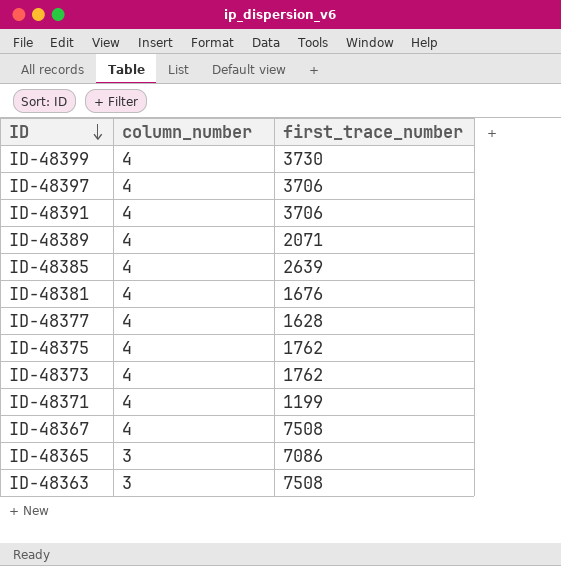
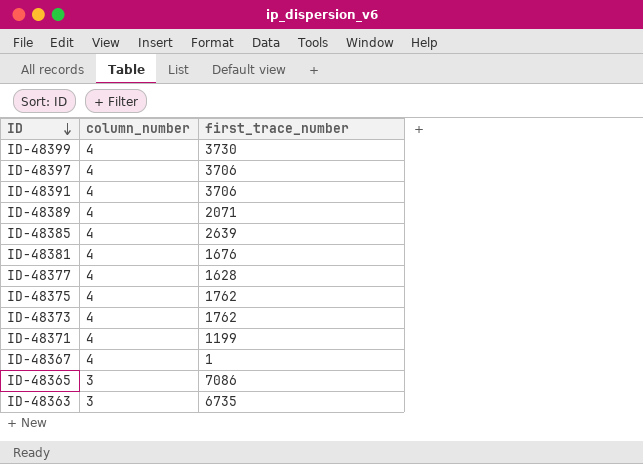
ID-48367 | first_trace_number: 7508 -> 1
ID-48363 | first_trace_number: 7508 -> 6735

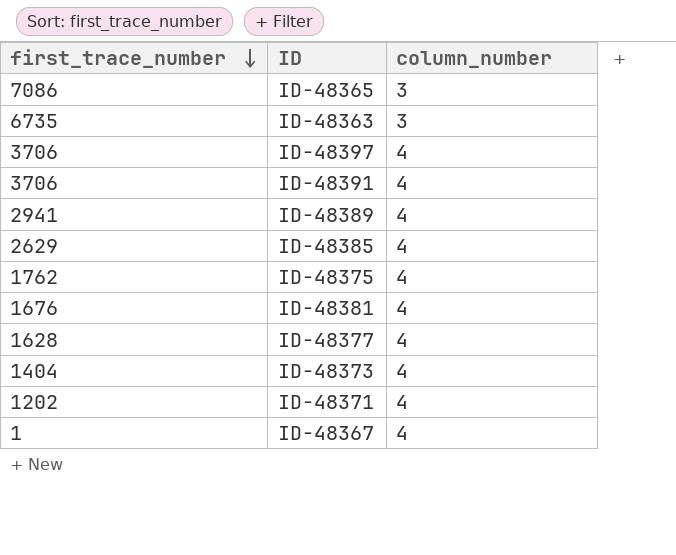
row order: ID descending -> first_trace_number descending
column first_trace_number | position: 3 -> 1
row ID-48399: 4 | 3730 -> none
ID-48389 | first_trace_number: 2071 -> 2941
ID-48385 | first_trace_number: 2639 -> 2629
ID-48373 | first_trace_number: 1762 -> 1404
ID-48371 | first_trace_number: 1199 -> 1202

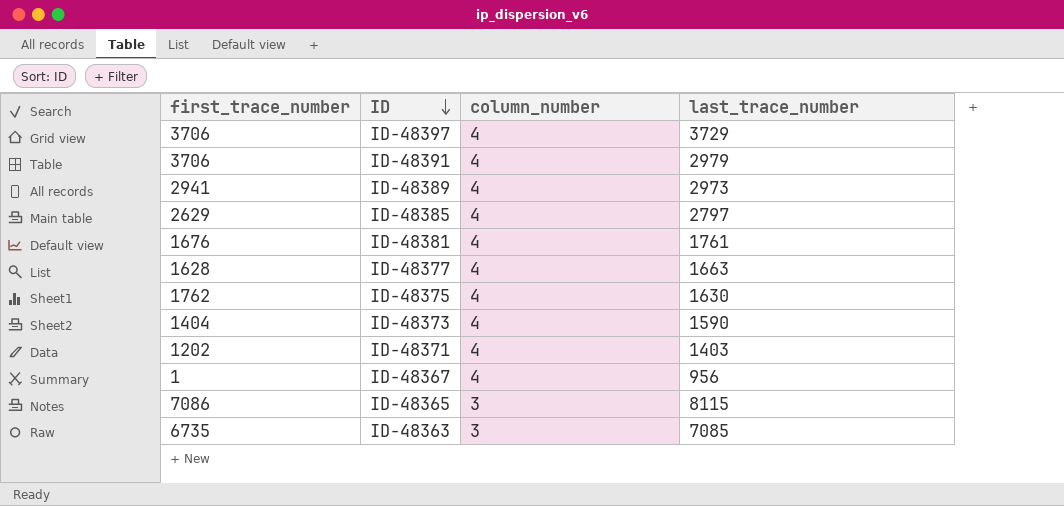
row order: first_trace_number descending -> ID descending
column last_trace_number | position: none -> 4

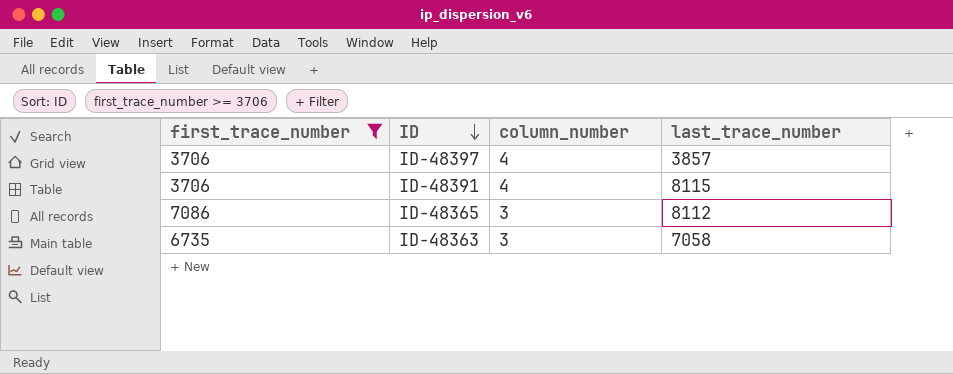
filter: none -> first_trace_number >= 3706
ID-48397 | last_trace_number: 3729 -> 3857
ID-48391 | last_trace_number: 2979 -> 8115
ID-48365 | last_trace_number: 8115 -> 8112
ID-48363 | last_trace_number: 7085 -> 7058

